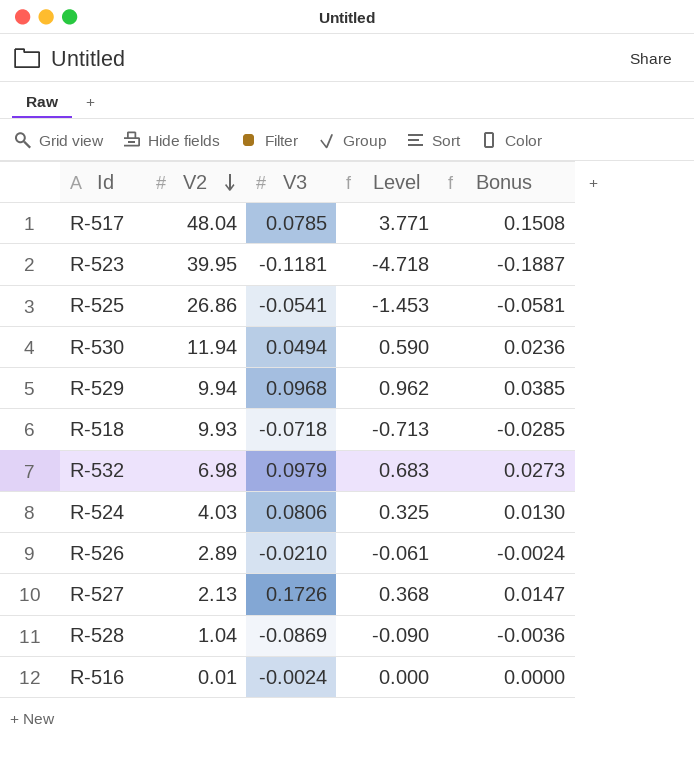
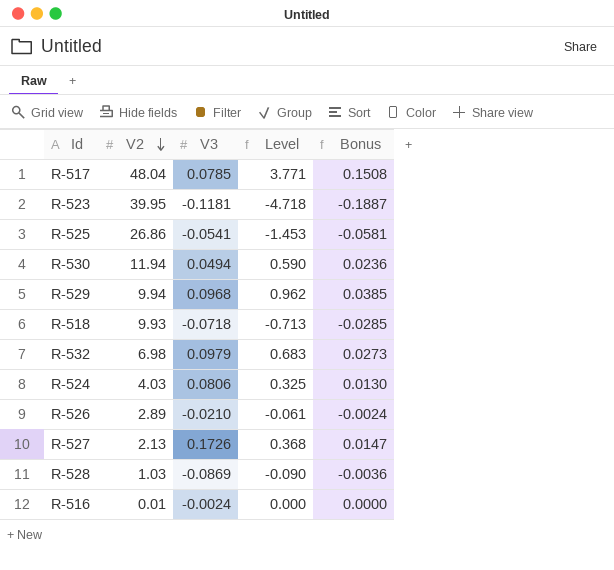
R-528 | V2: 1.04 -> 1.03

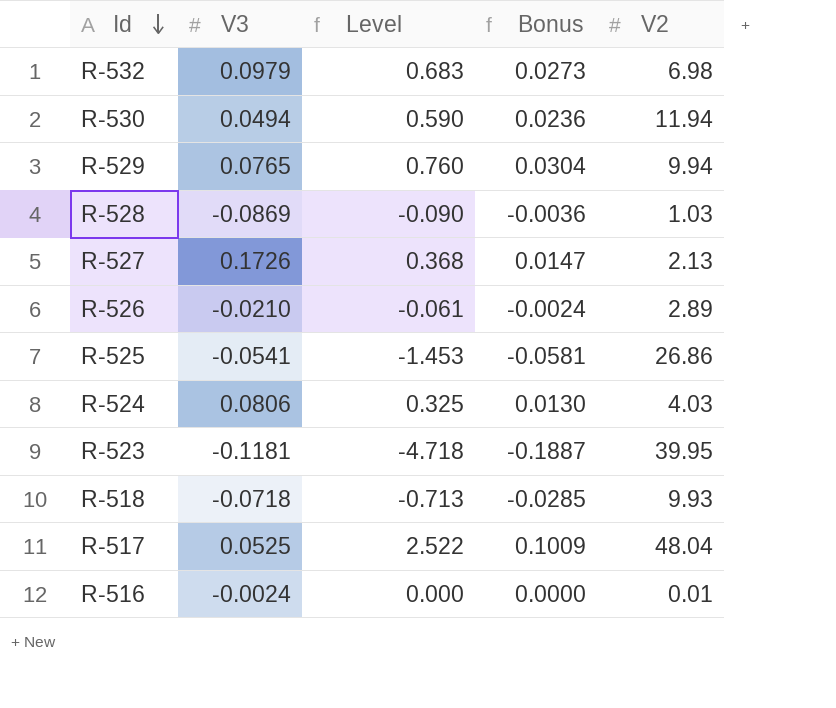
row order: V2 descending -> Id descending
column V2 | position: 2 -> 5
R-529 | V3: 0.0968 -> 0.0765
R-529 | Level: 0.962 -> 0.760
R-529 | Bonus: 0.0385 -> 0.0304
R-517 | V3: 0.0785 -> 0.0525
R-517 | Level: 3.771 -> 2.522
R-517 | Bonus: 0.1508 -> 0.1009

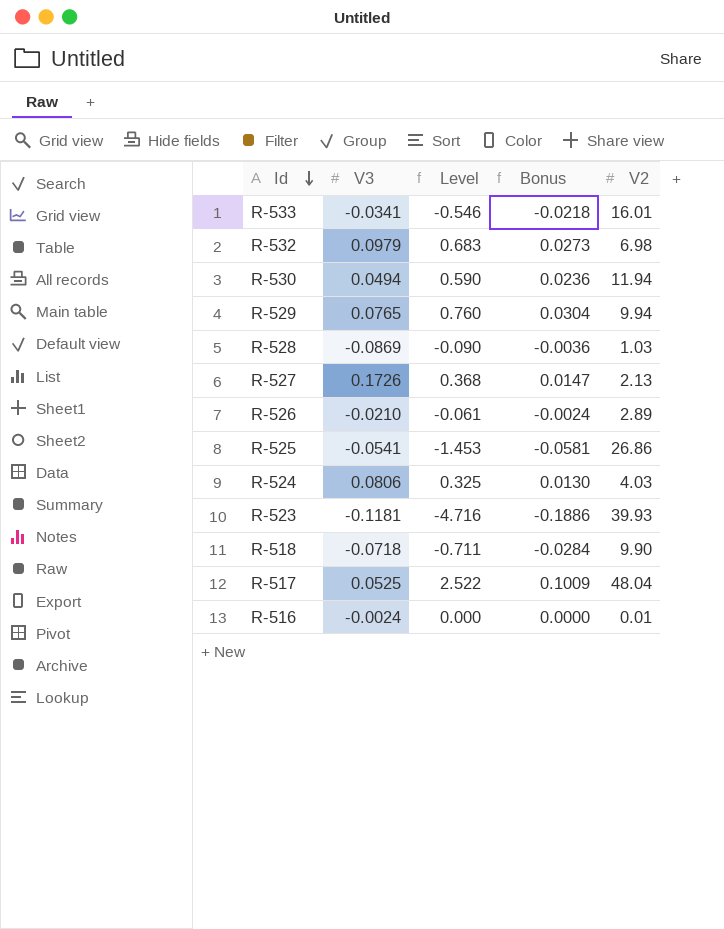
row R-533: none -> -0.0341 | -0.546 | -0.0218 | 16.01
R-523 | Level: -4.718 -> -4.716
R-523 | Bonus: -0.1887 -> -0.1886
R-523 | V2: 39.95 -> 39.93
R-518 | Level: -0.713 -> -0.711
R-518 | Bonus: -0.0285 -> -0.0284
R-518 | V2: 9.93 -> 9.90

